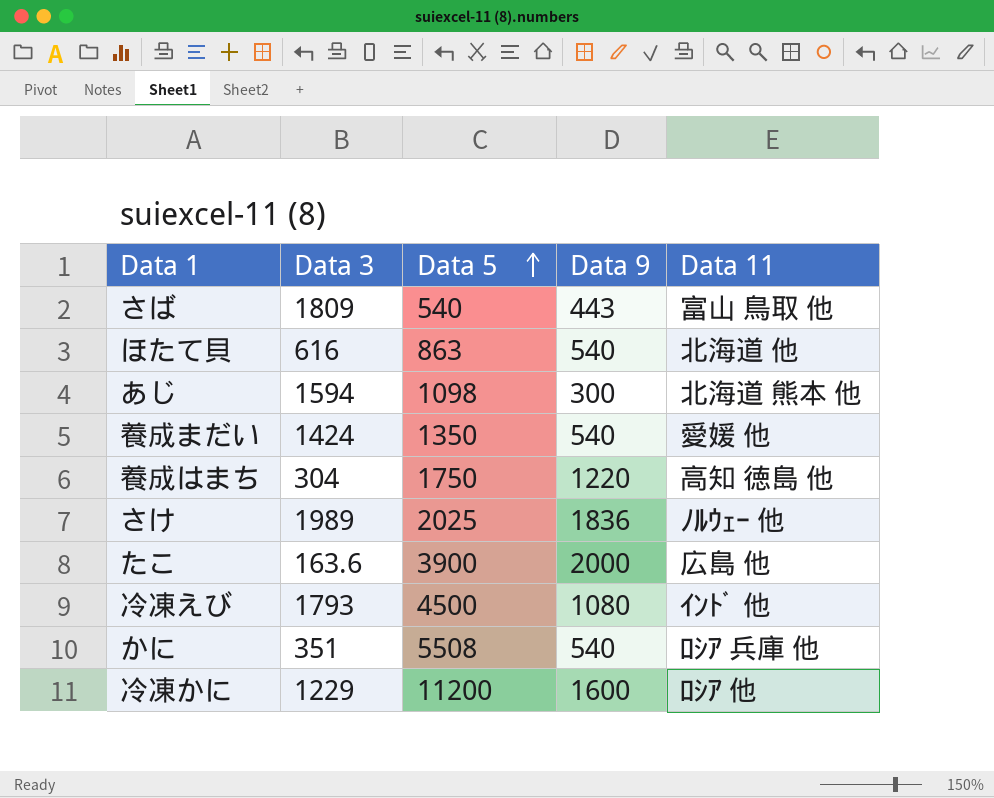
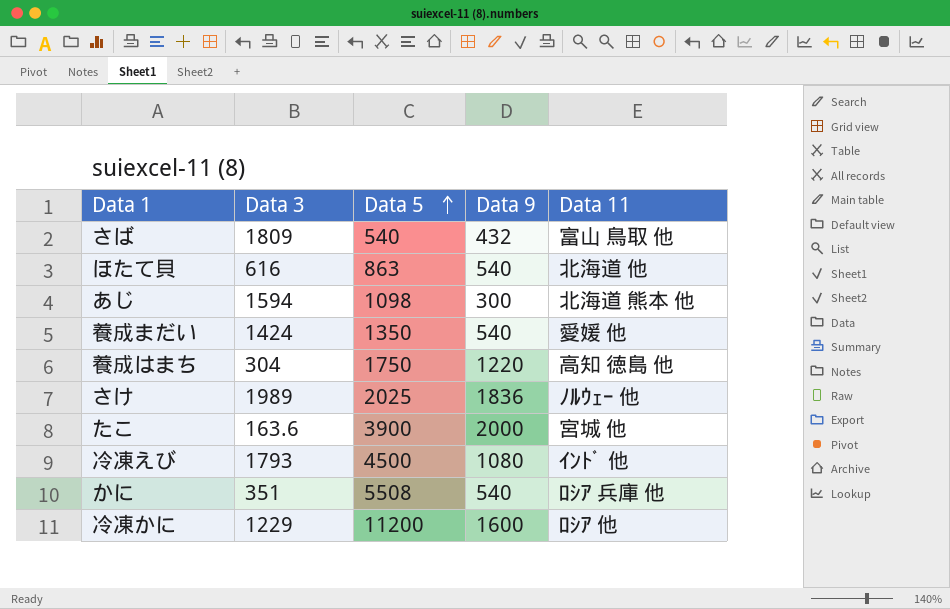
さば | Data 9: 443 -> 432
たこ | Data 11: 広島 他 -> 宮城 他

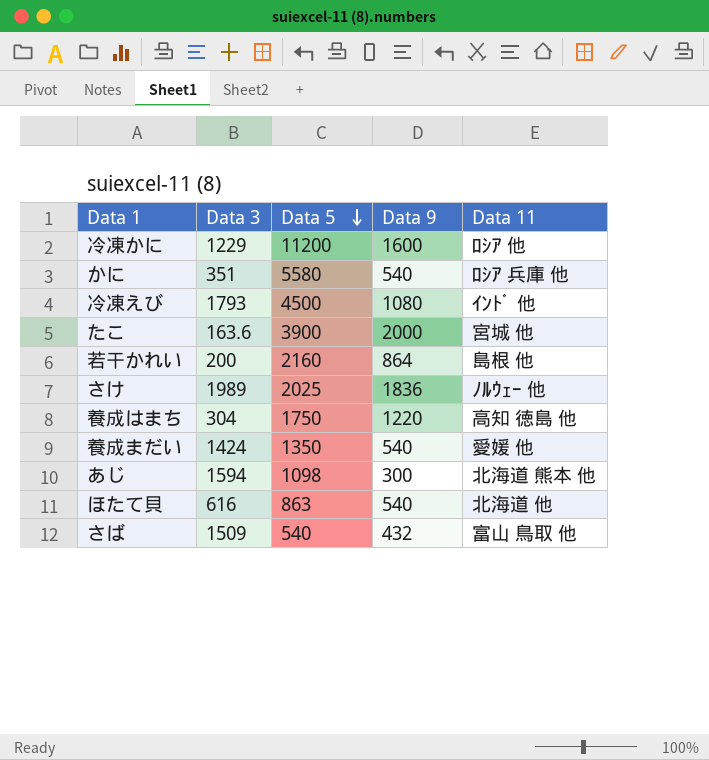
row order: Data 5 ascending -> Data 5 descending
かに | Data 5: 5508 -> 5580
row 若干かれい: none -> 200 | 2160 | 864 | 島根 他
さば | Data 3: 1809 -> 1509

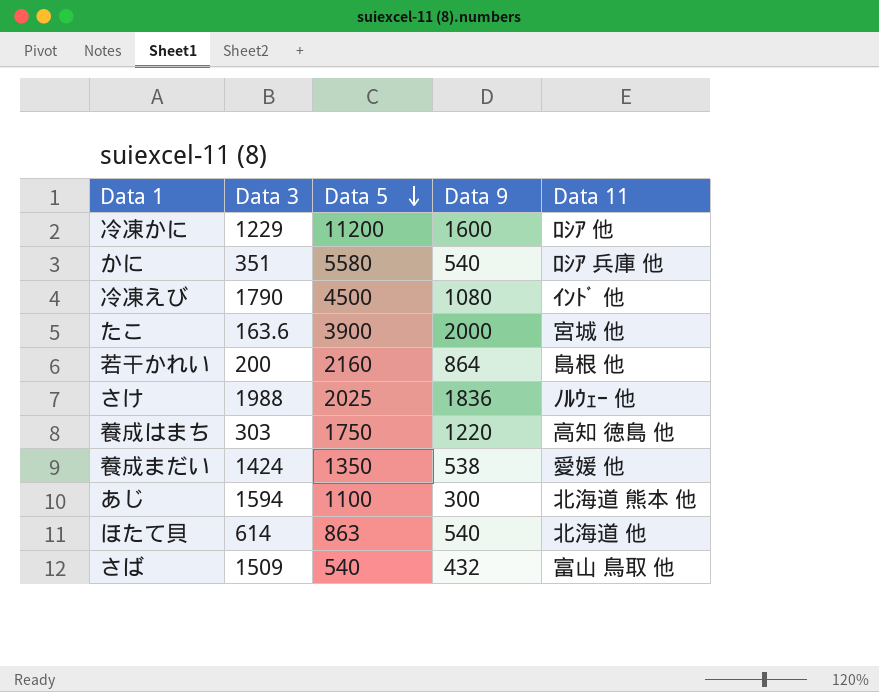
冷凍えび | Data 3: 1793 -> 1790
さけ | Data 3: 1989 -> 1988
養成はまち | Data 3: 304 -> 303
養成まだい | Data 9: 540 -> 538
あじ | Data 5: 1098 -> 1100
ほたて貝 | Data 3: 616 -> 614

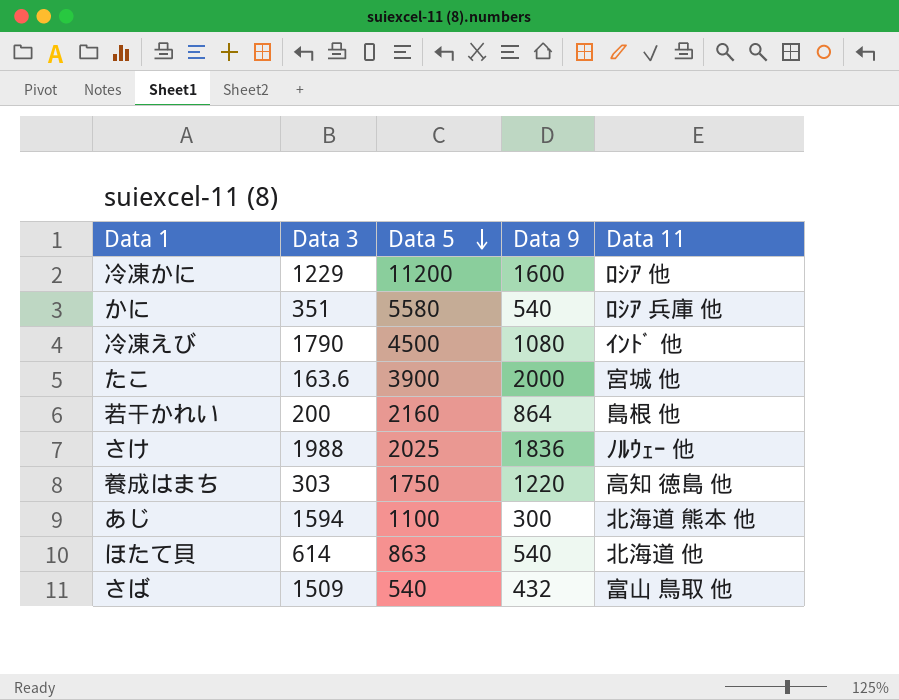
row 養成まだい: 1424 | 1350 | 538 | 愛媛 他 -> none

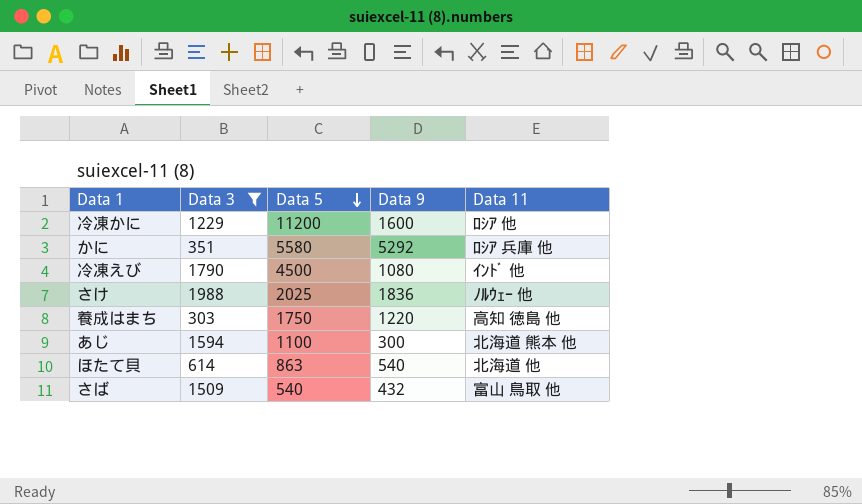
filter: none -> Data 3 >= 303
かに | Data 9: 540 -> 5292

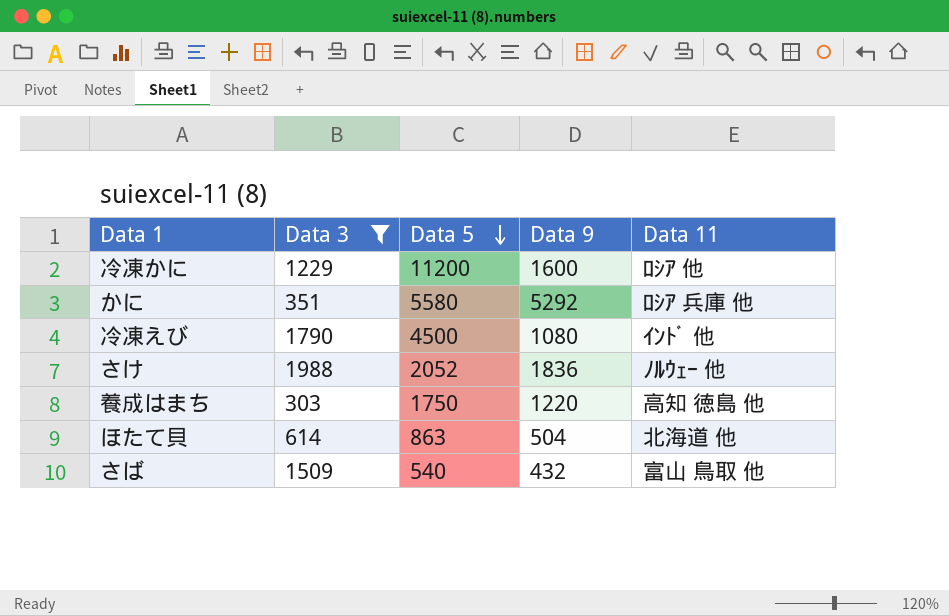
row あじ: 1594 | 1100 | 300 | 北海道 熊本 他 -> none
さけ | Data 5: 2025 -> 2052
ほたて貝 | Data 9: 540 -> 504

